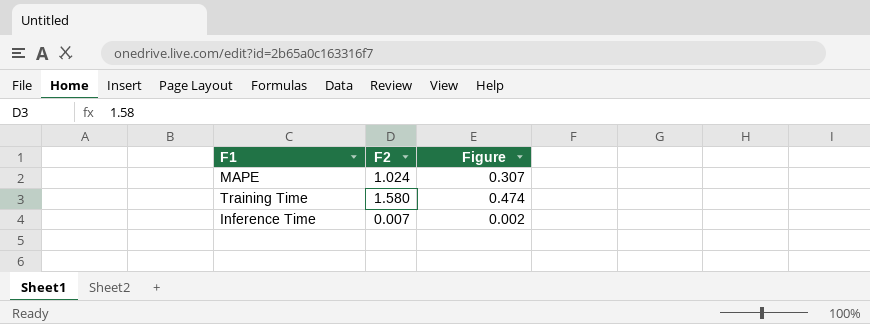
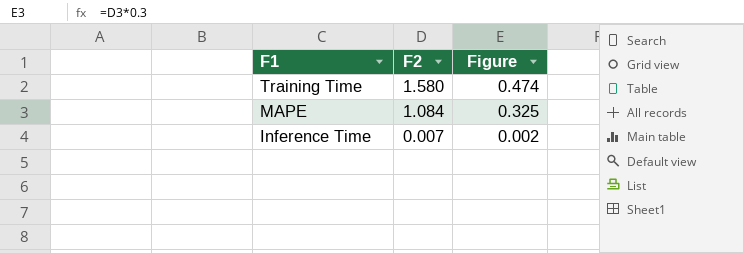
row order: none -> F1 descending
MAPE | F2: 1.024 -> 1.084
MAPE | Figure: 0.307 -> 0.325

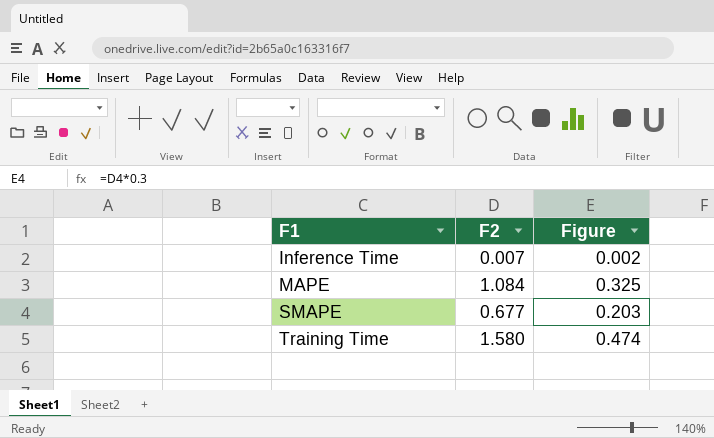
row order: F1 descending -> F1 ascending
row SMAPE: none -> 0.677 | 0.203

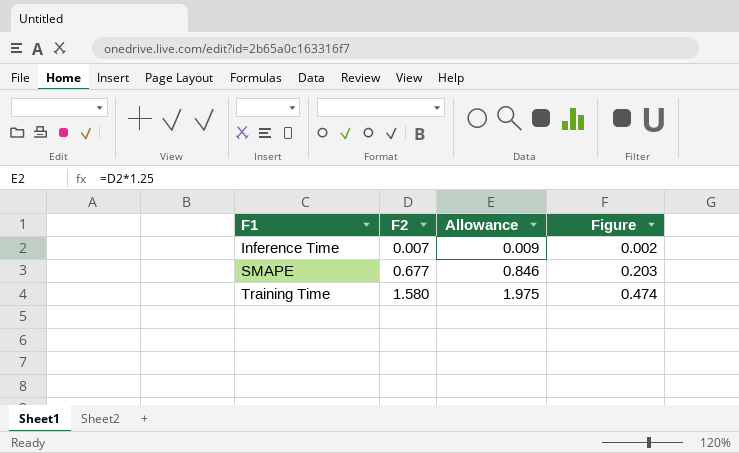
column Allowance | formula: none -> [F2] * 1.25
row MAPE: 1.084 | 0.325 -> none

